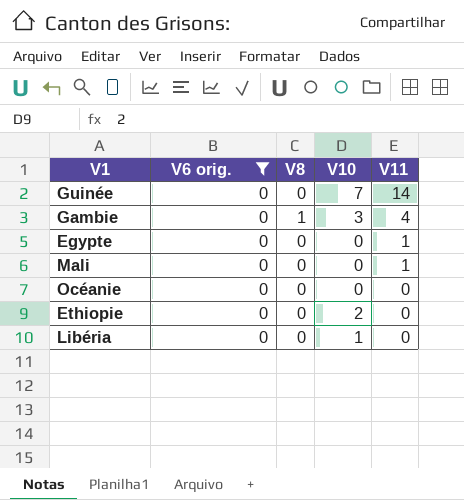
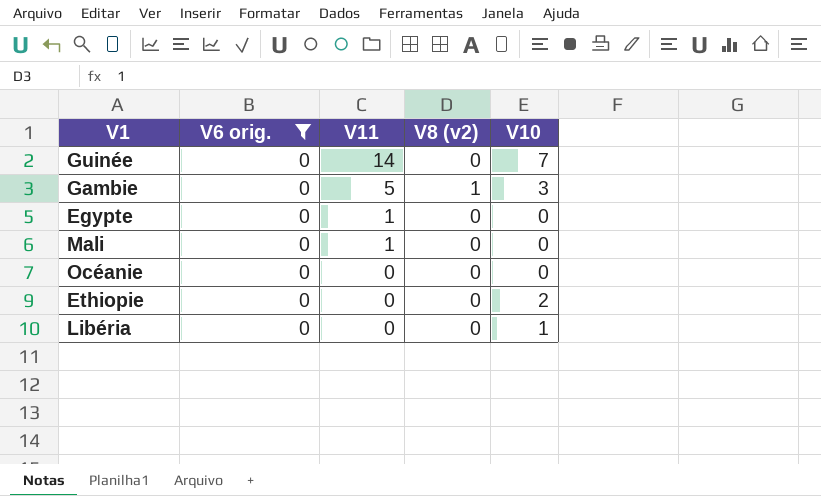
column V11 | position: 5 -> 3
column name: V8 -> V8 (v2)
Gambie | V11: 4 -> 5

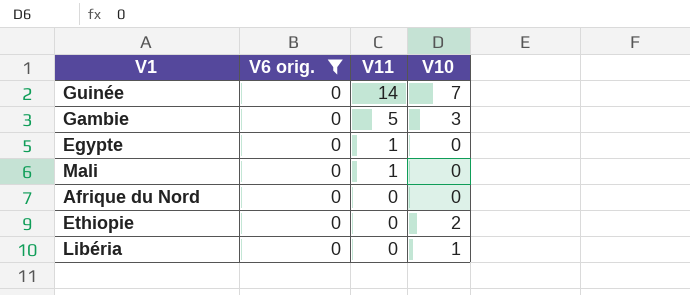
column V8 (v2) | position: 4 -> none
row Océanie: 0 | 0 | 0 | 0 -> none
row Afrique du Nord: none -> 0 | 0 | 0

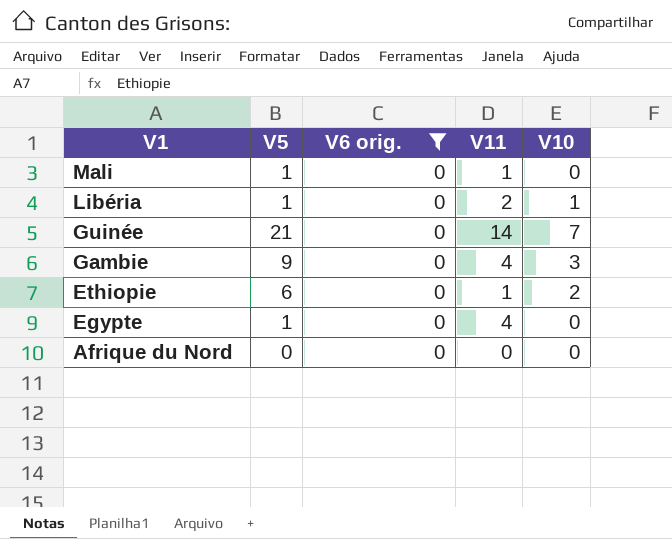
row order: V11 descending -> V1 descending
column V5 | position: none -> 2
Libéria | V11: 0 -> 2
Gambie | V11: 5 -> 4
Ethiopie | V11: 0 -> 1
Egypte | V11: 1 -> 4

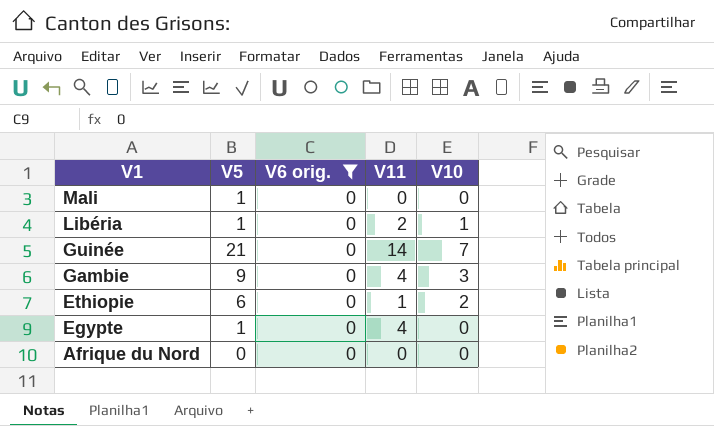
Mali | V11: 1 -> 0

